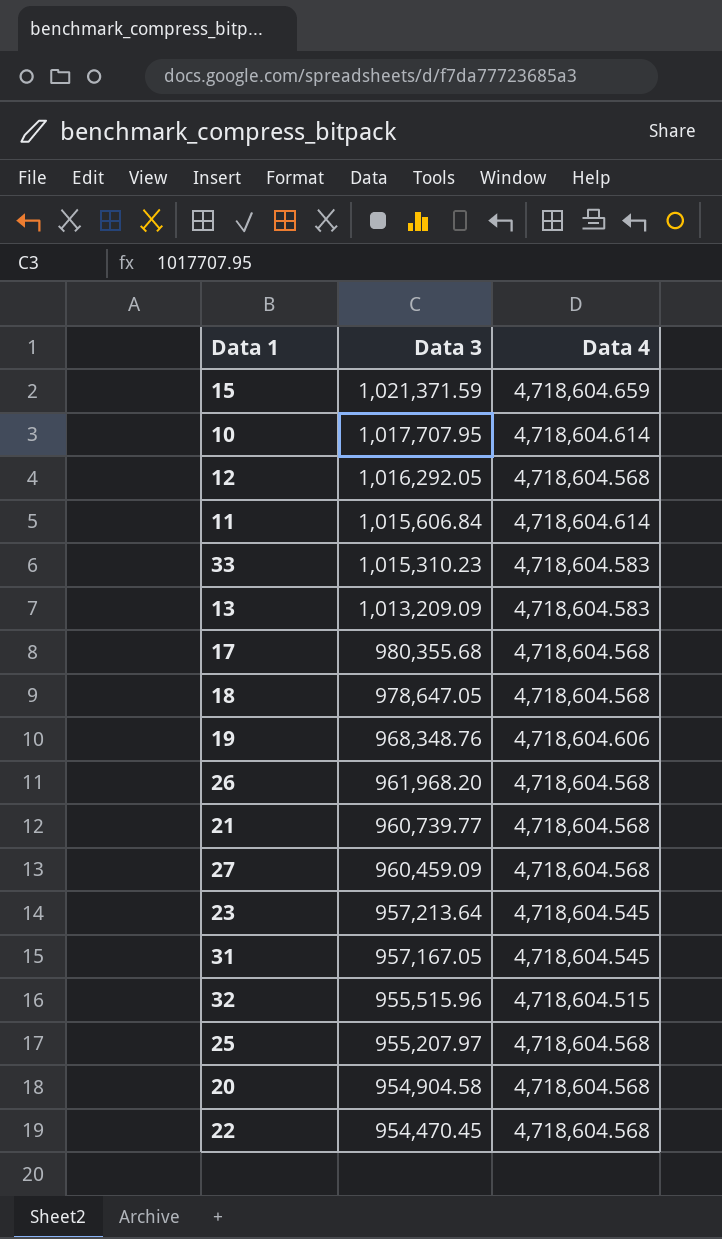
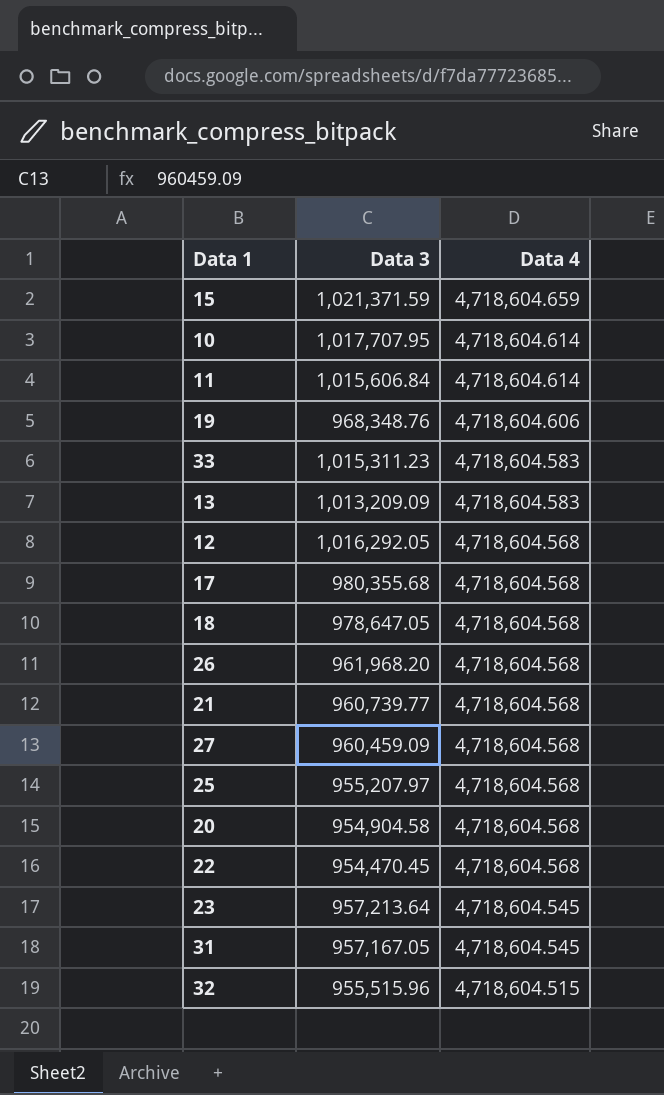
row order: Data 3 descending -> Data 4 descending
33 | Data 3: 1,015,310.23 -> 1,015,311.23

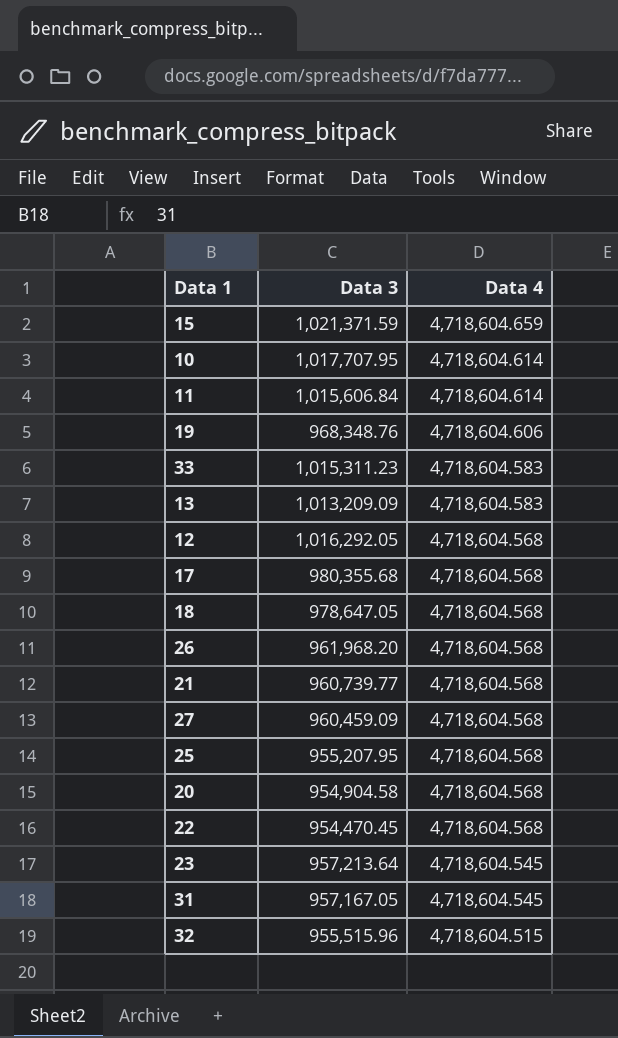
25 | Data 3: 955,207.97 -> 955,207.95

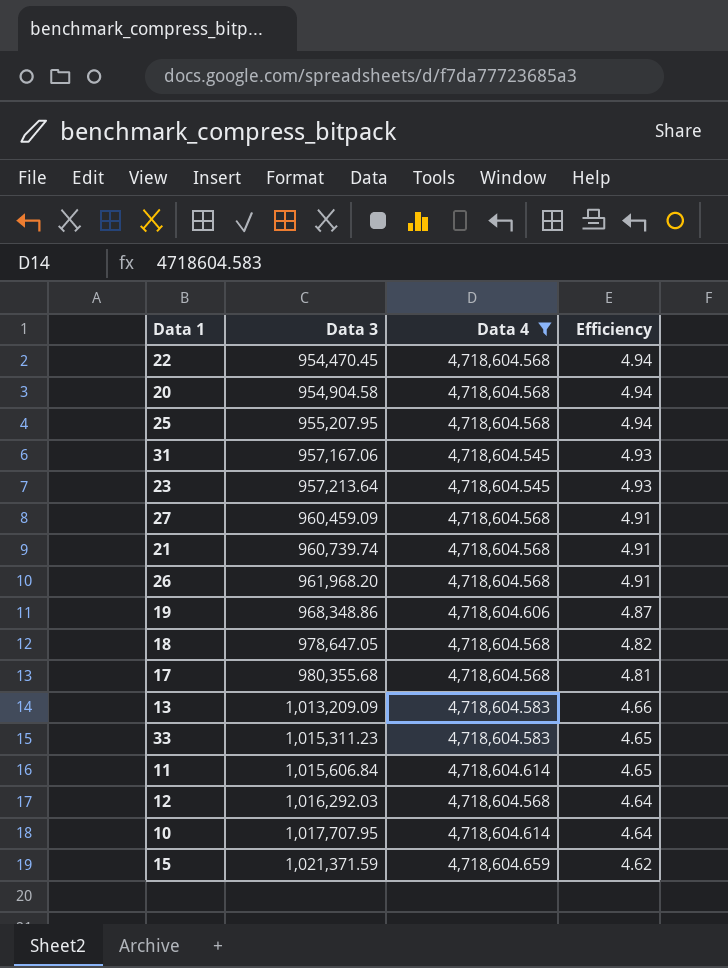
filter: none -> Data 4 != 4,718,604.515
row order: Data 4 descending -> Data 3 ascending
column Efficiency | formula: none -> [Data 4] / [Data 3]
31 | Data 3: 957,167.05 -> 957,167.06
21 | Data 3: 960,739.77 -> 960,739.74
19 | Data 3: 968,348.76 -> 968,348.86
12 | Data 3: 1,016,292.05 -> 1,016,292.03

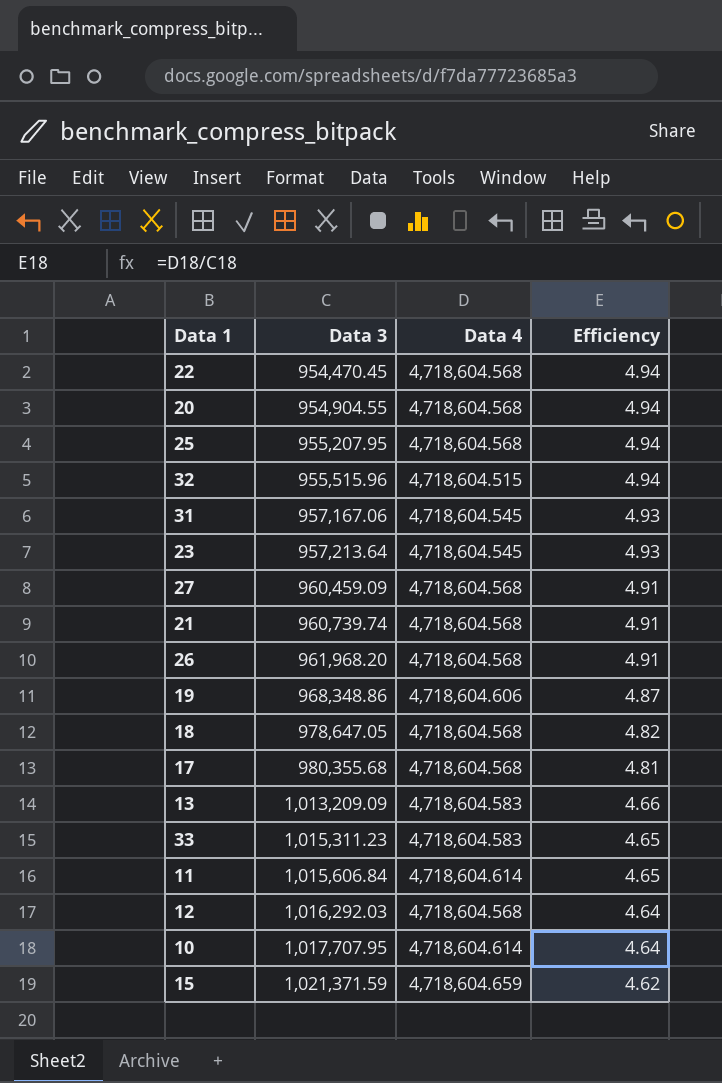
filter: Data 4 != 4,718,604.515 -> none
20 | Data 3: 954,904.58 -> 954,904.55

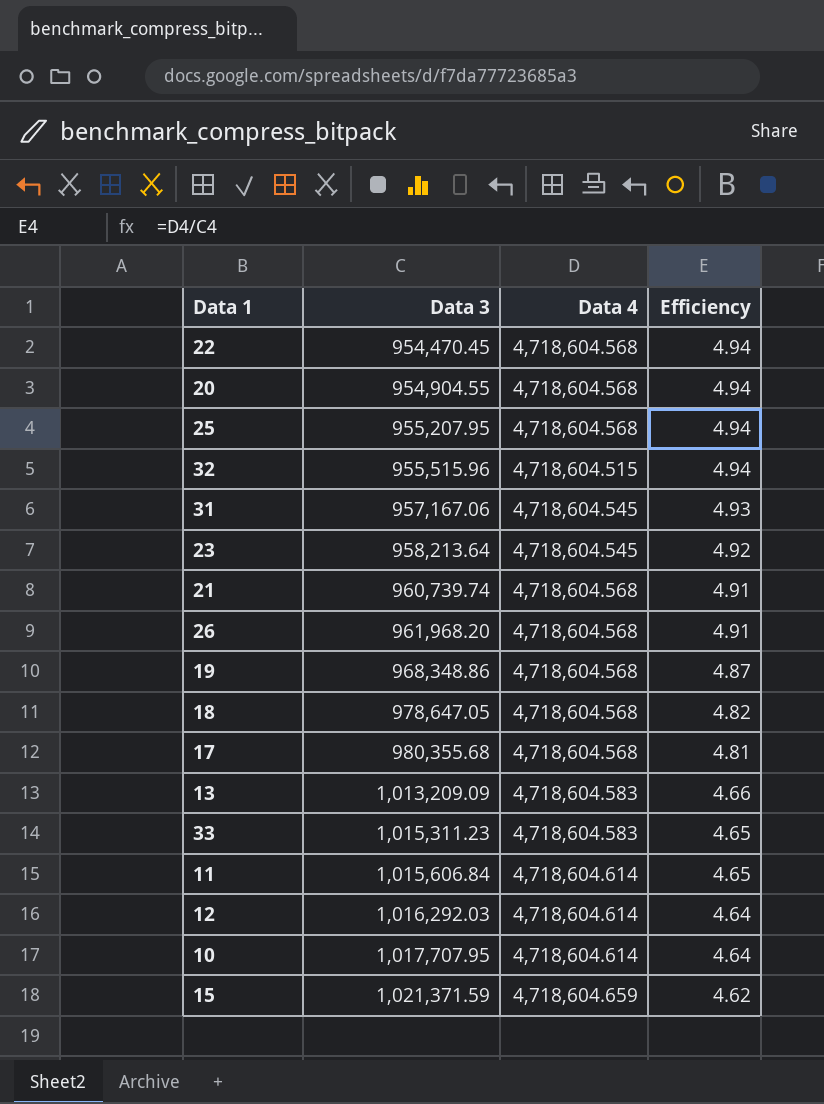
row 27: 960,459.09 | 4,718,604.568 | 4.91 -> none
23 | Data 3: 957,213.64 -> 958,213.64
23 | Efficiency: 4.93 -> 4.92
19 | Data 4: 4,718,604.606 -> 4,718,604.568
12 | Data 4: 4,718,604.568 -> 4,718,604.614

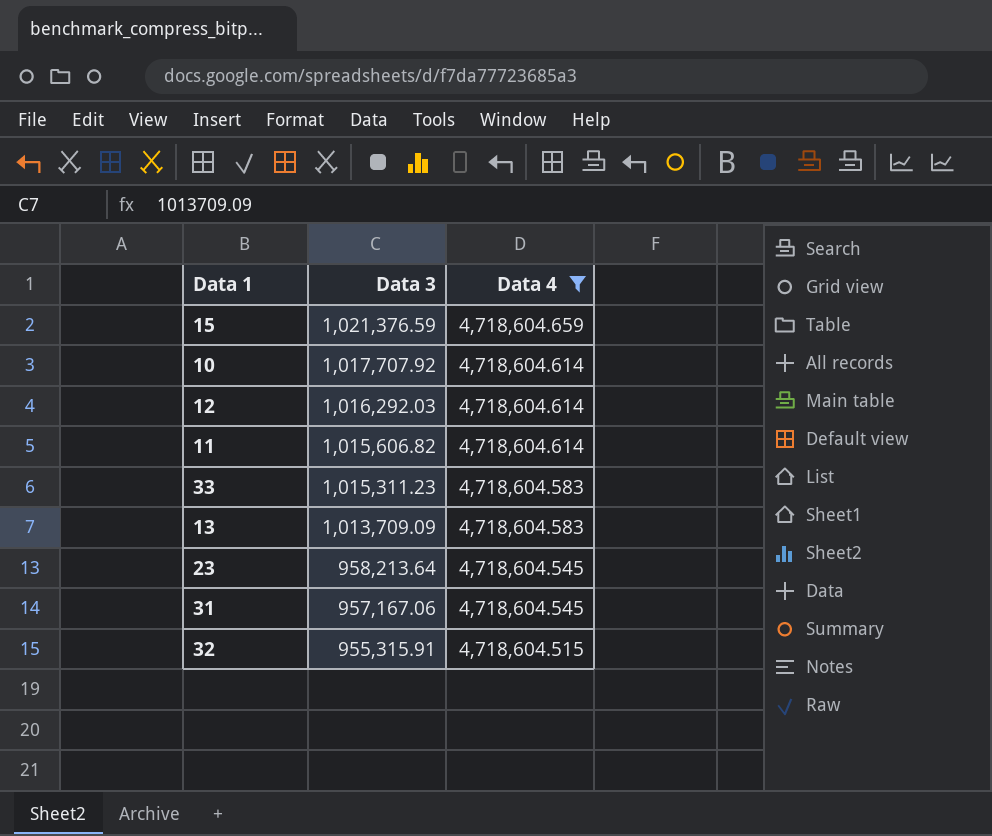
filter: none -> Data 4 != 4,718,604.568
row order: Data 3 ascending -> Data 3 descending
column Efficiency | formula: [Data 4] / [Data 3] -> none
15 | Data 3: 1,021,371.59 -> 1,021,376.59
10 | Data 3: 1,017,707.95 -> 1,017,707.92
11 | Data 3: 1,015,606.84 -> 1,015,606.82
13 | Data 3: 1,013,209.09 -> 1,013,709.09
32 | Data 3: 955,515.96 -> 955,315.91

